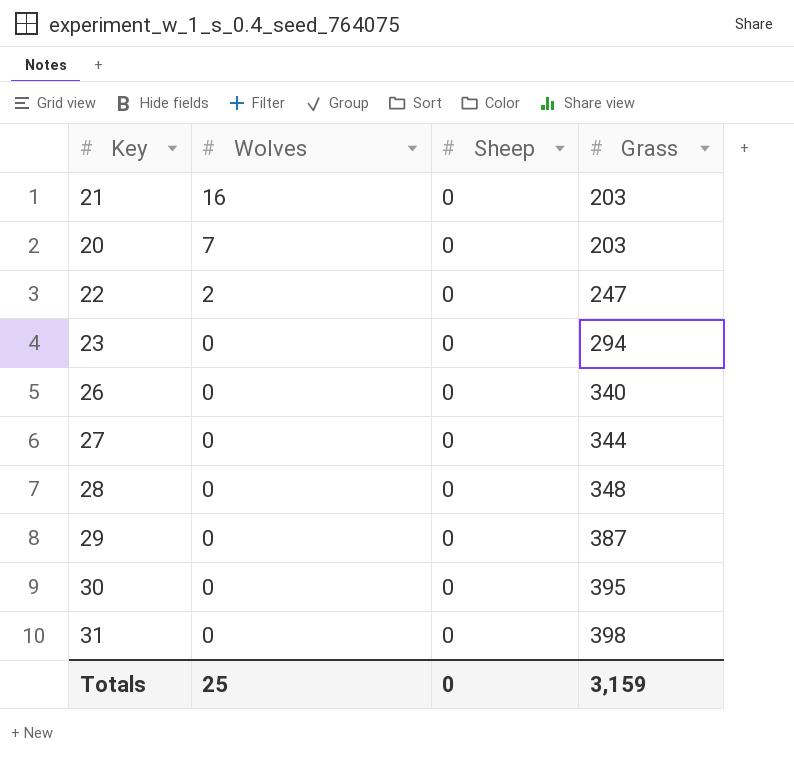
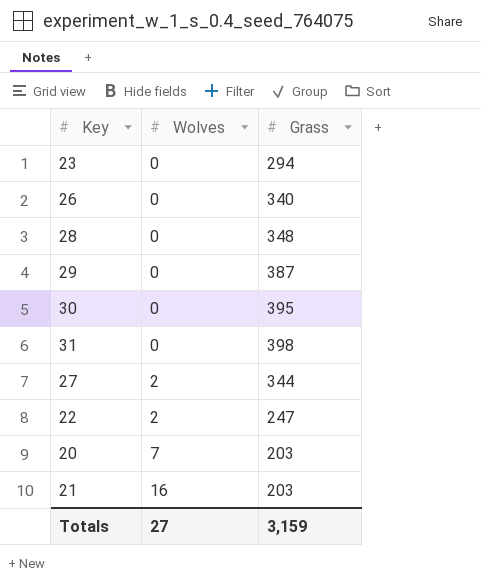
row order: Wolves descending -> Wolves ascending
column Sheep | position: 3 -> none
27 | Wolves: 0 -> 2
Totals | Wolves: 25 -> 27

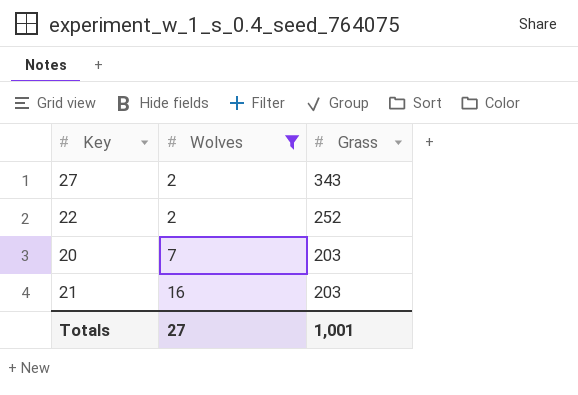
filter: none -> Wolves != 0
27 | Grass: 344 -> 343
22 | Grass: 247 -> 252
Totals | Grass: 3,159 -> 1,001

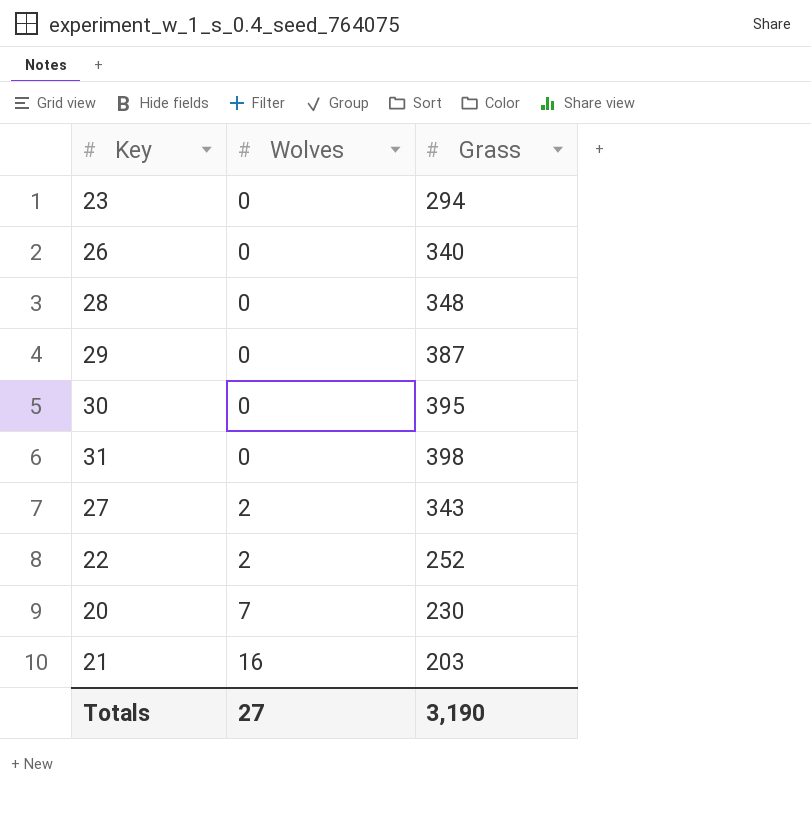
filter: Wolves != 0 -> none
20 | Grass: 203 -> 230
Totals | Grass: 1,001 -> 3,190

